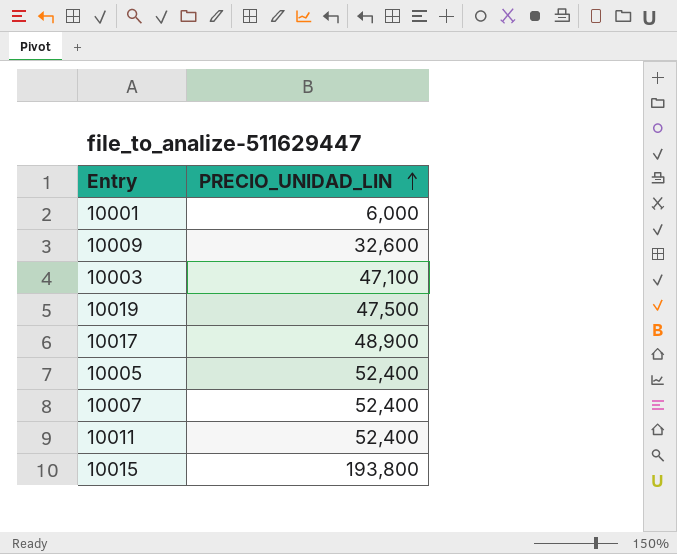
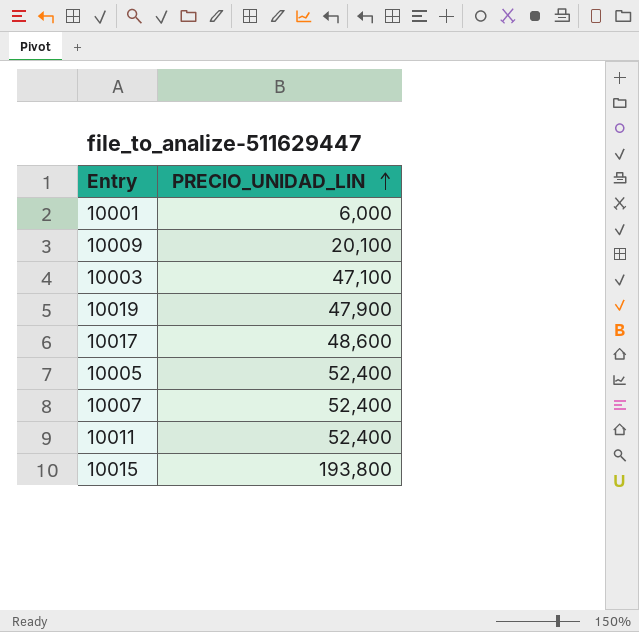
10009 | PRECIO_UNIDAD_LIN: 32,600 -> 20,100
10019 | PRECIO_UNIDAD_LIN: 47,500 -> 47,900
10017 | PRECIO_UNIDAD_LIN: 48,900 -> 48,600

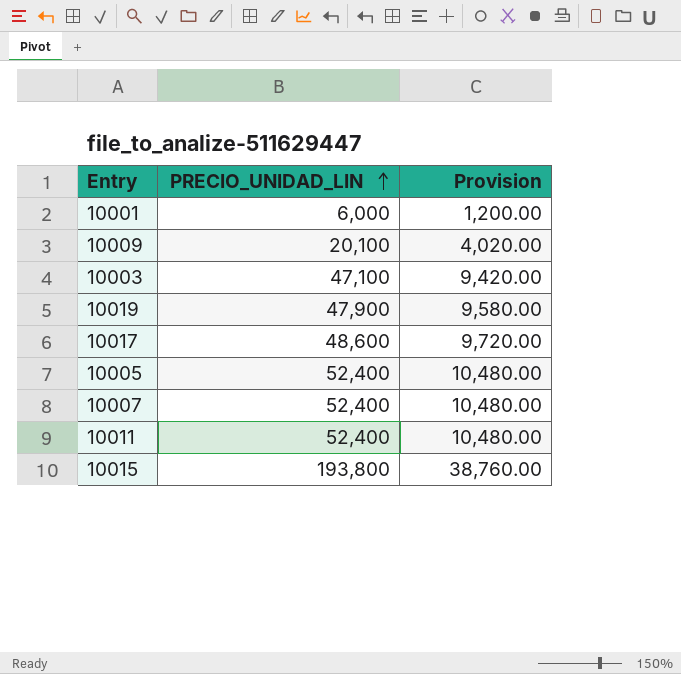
column Provision | formula: none -> [PRECIO_UNIDAD_LIN] * 0.2

